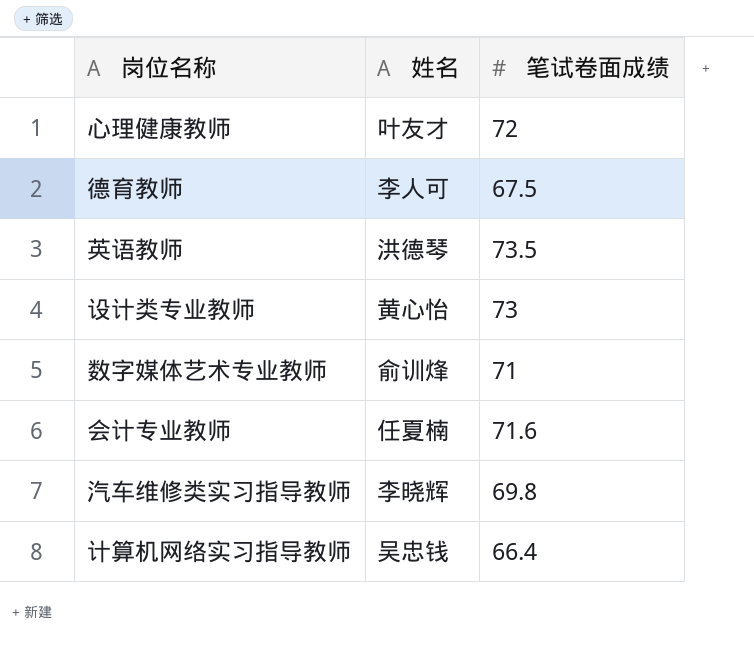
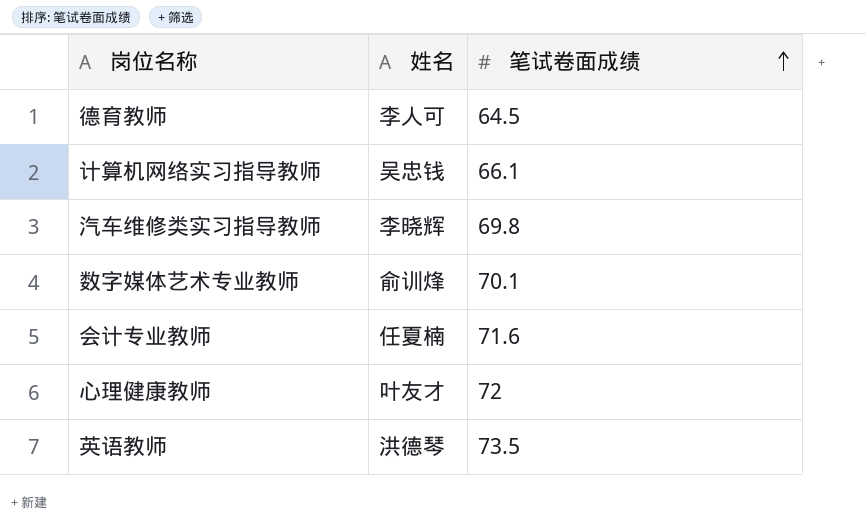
row order: none -> 笔试卷面成绩 ascending
row 设计类专业教师: 黄心怡 | 73 -> none
德育教师 | 笔试卷面成绩: 67.5 -> 64.5
计算机网络实习指导教师 | 笔试卷面成绩: 66.4 -> 66.1
数字媒体艺术专业教师 | 笔试卷面成绩: 71 -> 70.1

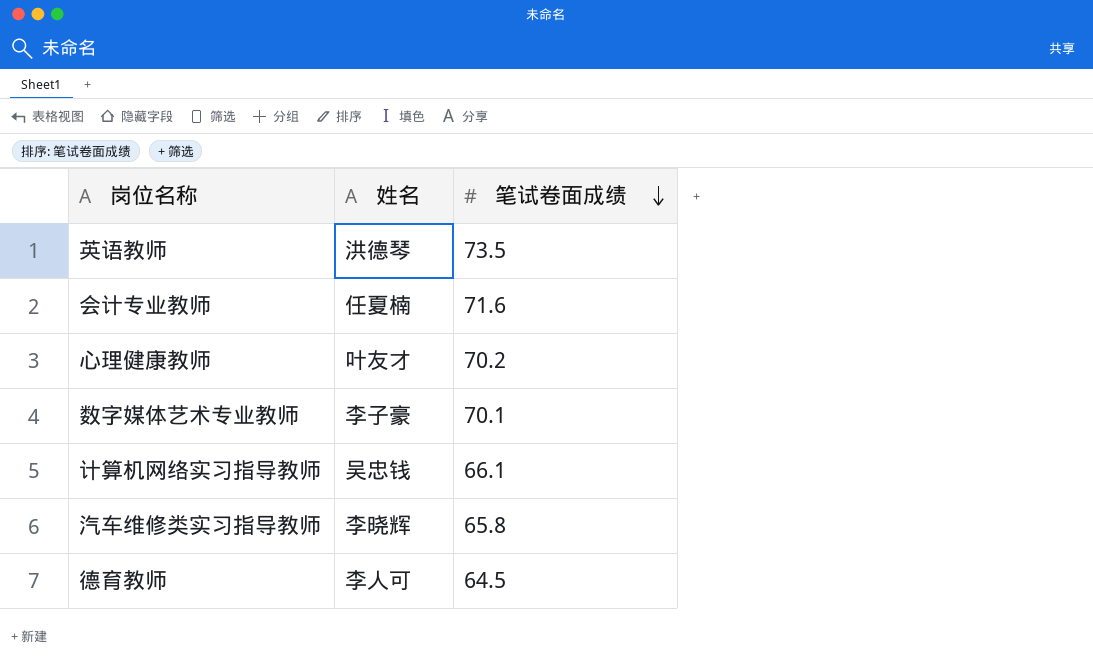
row order: 笔试卷面成绩 ascending -> 笔试卷面成绩 descending
心理健康教师 | 笔试卷面成绩: 72 -> 70.2
数字媒体艺术专业教师 | 姓名: 俞训烽 -> 李子豪
汽车维修类实习指导教师 | 笔试卷面成绩: 69.8 -> 65.8

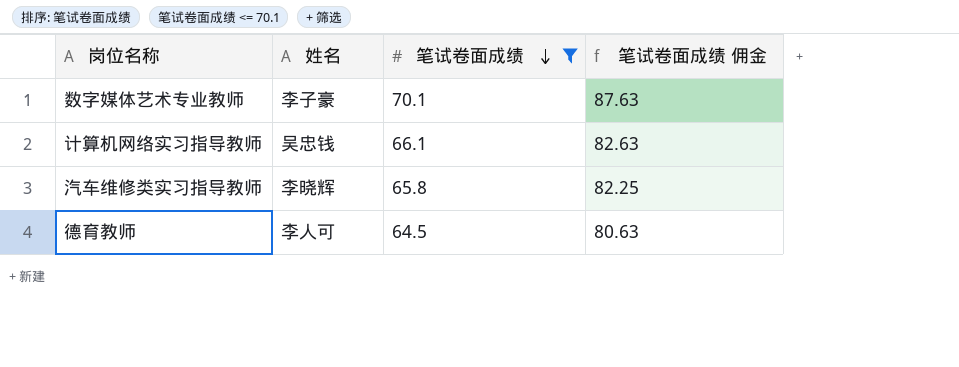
filter: none -> 笔试卷面成绩 <= 70.1
column 笔试卷面成绩 佣金 | formula: none -> [笔试卷面成绩] * 1.25

